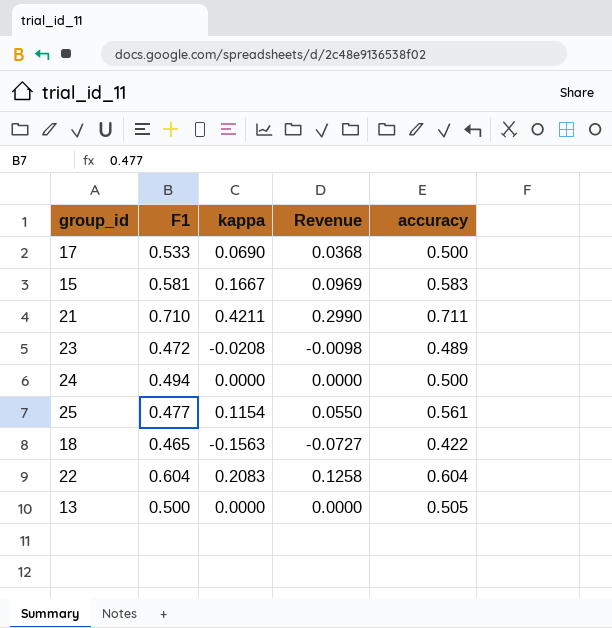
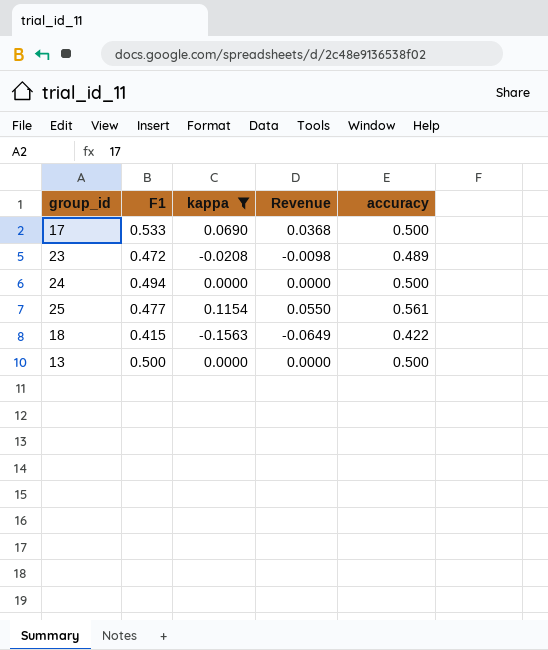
filter: none -> kappa <= 0.1154
18 | F1: 0.465 -> 0.415
18 | Revenue: -0.0727 -> -0.0649
13 | accuracy: 0.505 -> 0.500

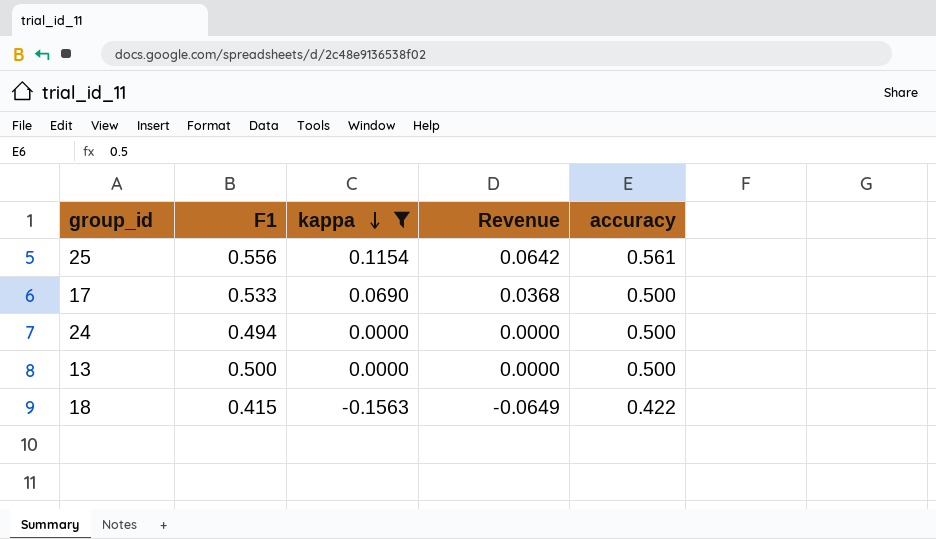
row order: none -> kappa descending
row 23: 0.472 | -0.0208 | -0.0098 | 0.489 -> none
25 | F1: 0.477 -> 0.556
25 | Revenue: 0.0550 -> 0.0642

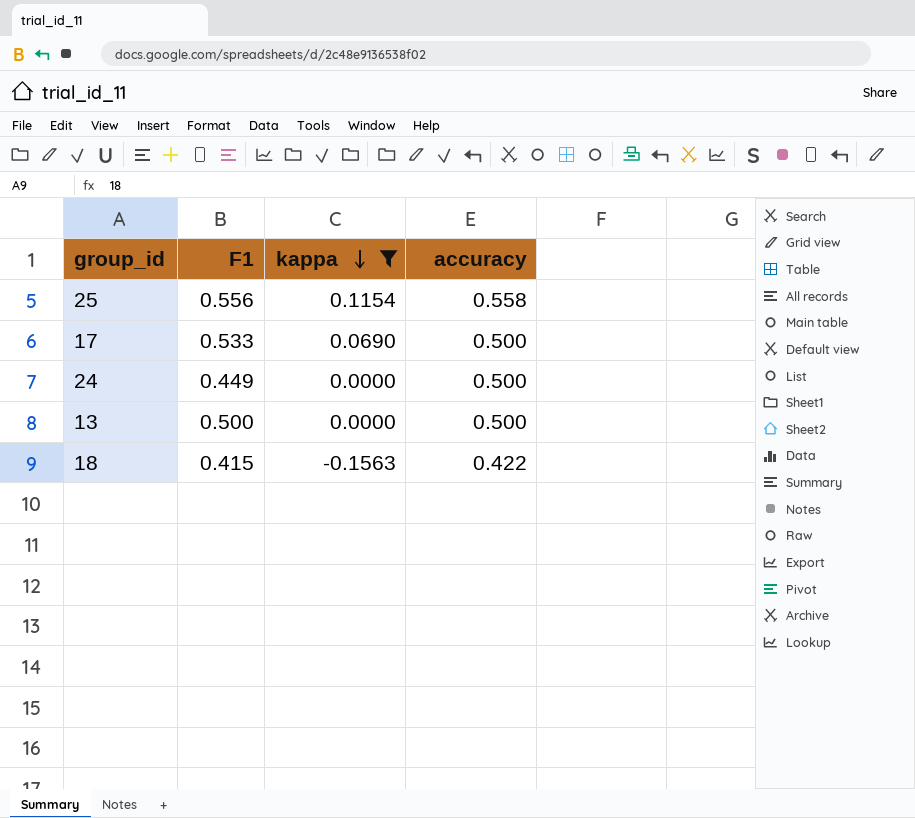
column Revenue | formula: [F1] * [kappa] -> none
25 | accuracy: 0.561 -> 0.558
24 | F1: 0.494 -> 0.449

